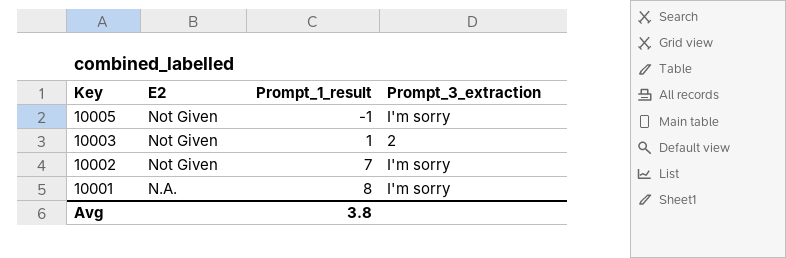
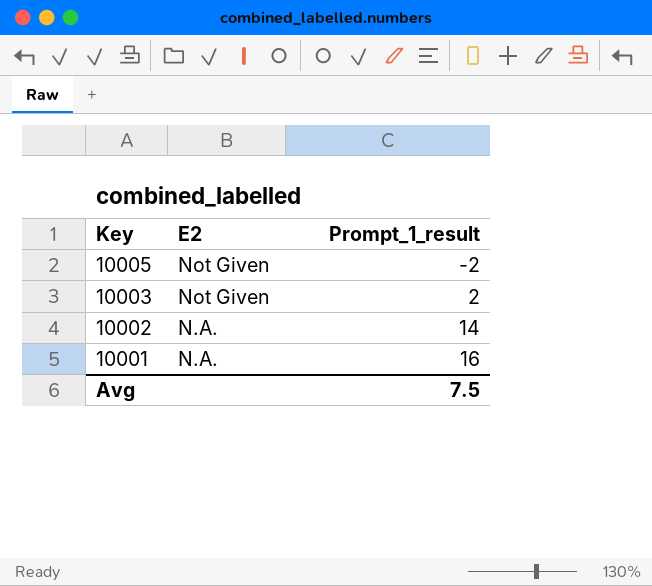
column Prompt_3_extraction | position: 4 -> none
10005 | Prompt_1_result: -1 -> -2
10003 | Prompt_1_result: 1 -> 2
10002 | E2: Not Given -> N.A.
10002 | Prompt_1_result: 7 -> 14
10001 | Prompt_1_result: 8 -> 16
Avg | Prompt_1_result: 3.8 -> 7.5

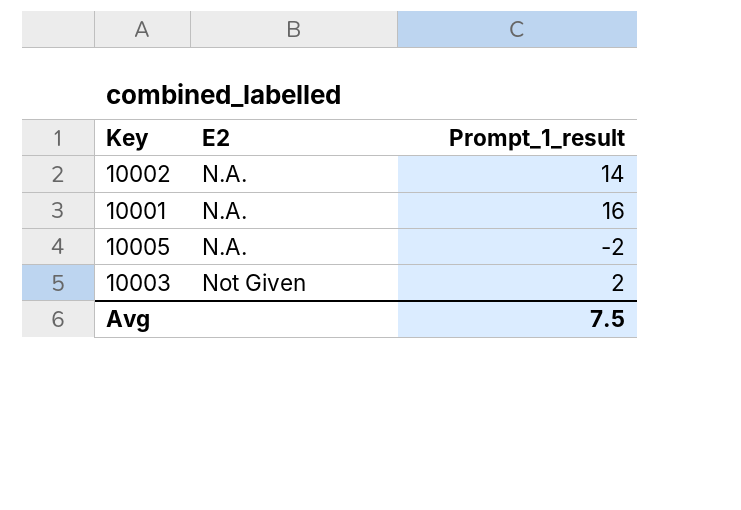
row order: Key descending -> E2 ascending
10005 | E2: Not Given -> N.A.

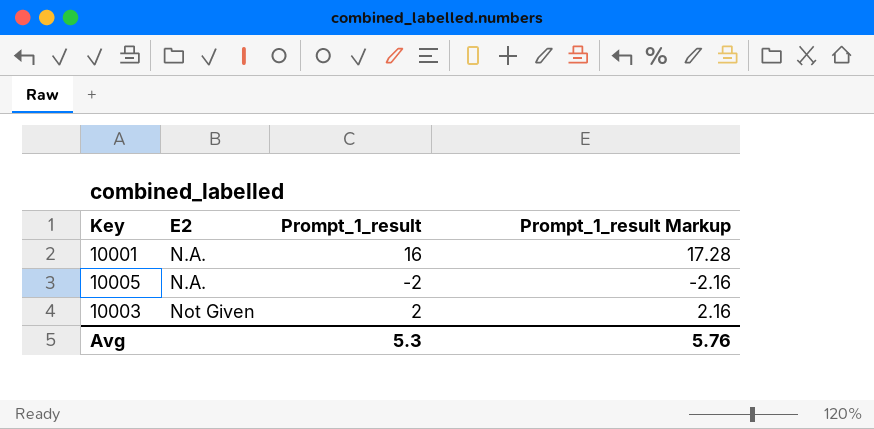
column Prompt_1_result Markup | formula: none -> [Prompt_1_result] * 1.08
row 10002: N.A. | 14 -> none
Avg | Prompt_1_result: 7.5 -> 5.3

